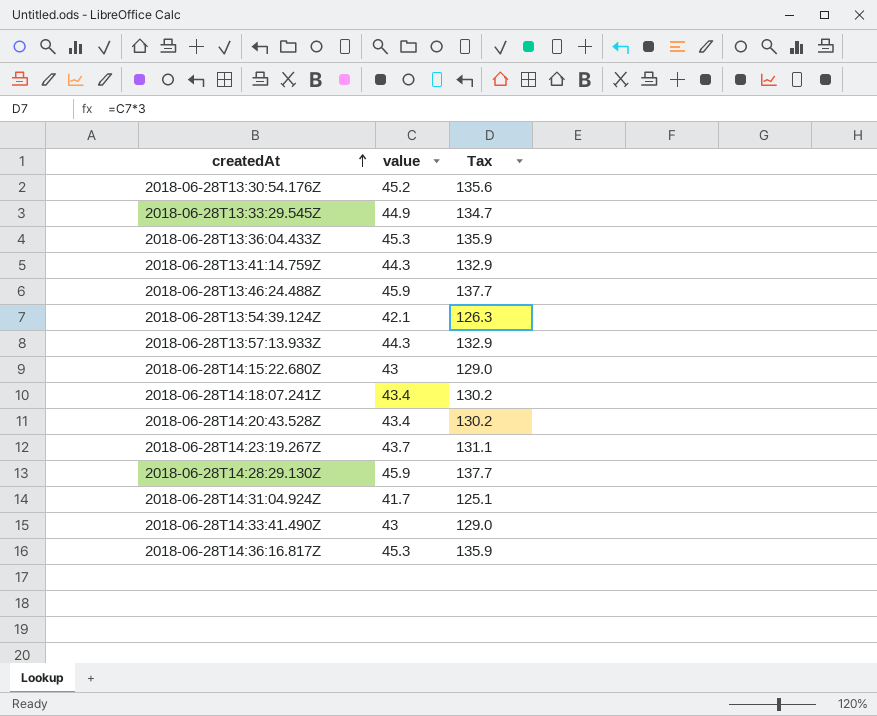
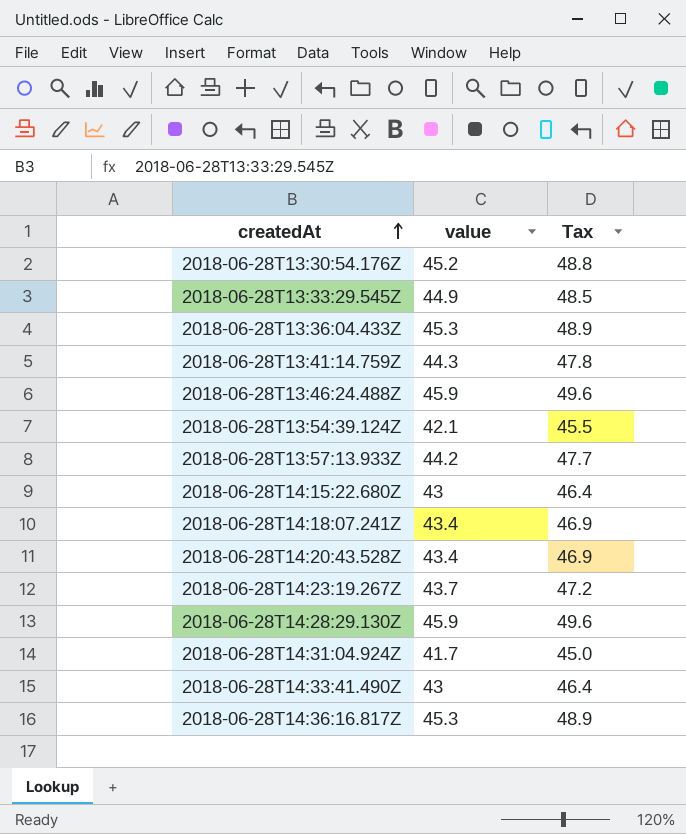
column Tax | formula: [value] * 3 -> [value] * 1.08
2018-06-28T13:57:13.933Z | value: 44.3 -> 44.2

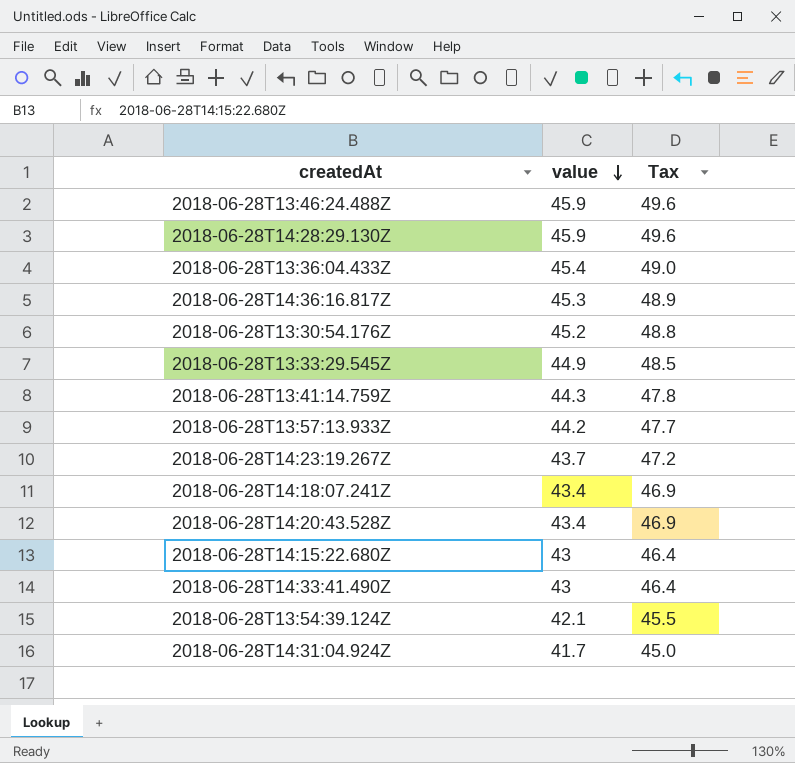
row order: createdAt ascending -> value descending
2018-06-28T13:36:04.433Z | value: 45.3 -> 45.4
2018-06-28T13:36:04.433Z | Tax: 48.9 -> 49.0

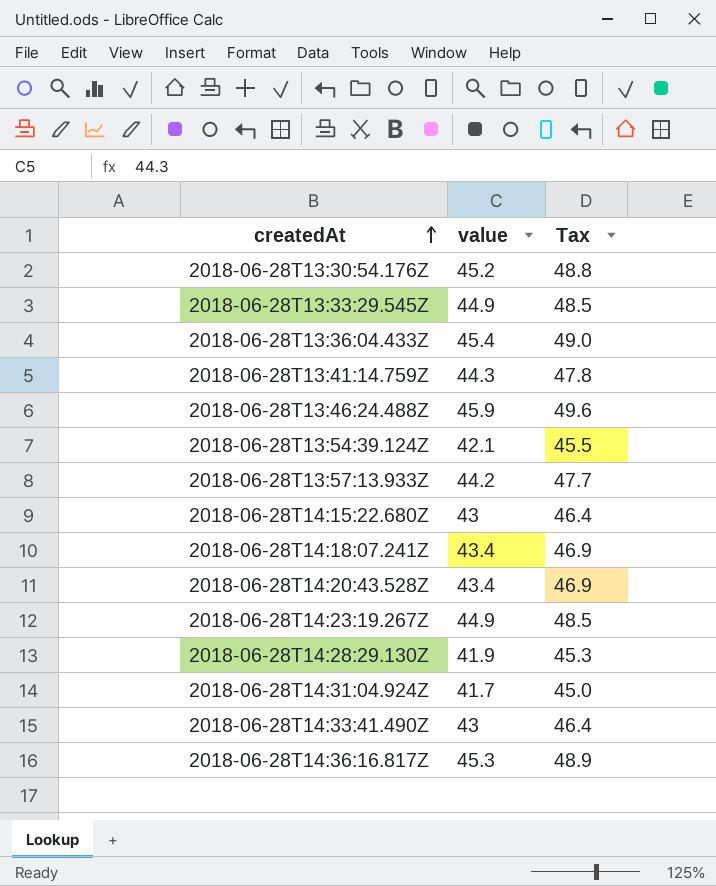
row order: value descending -> createdAt ascending
2018-06-28T14:23:19.267Z | value: 43.7 -> 44.9
2018-06-28T14:23:19.267Z | Tax: 47.2 -> 48.5
2018-06-28T14:28:29.130Z | value: 45.9 -> 41.9
2018-06-28T14:28:29.130Z | Tax: 49.6 -> 45.3

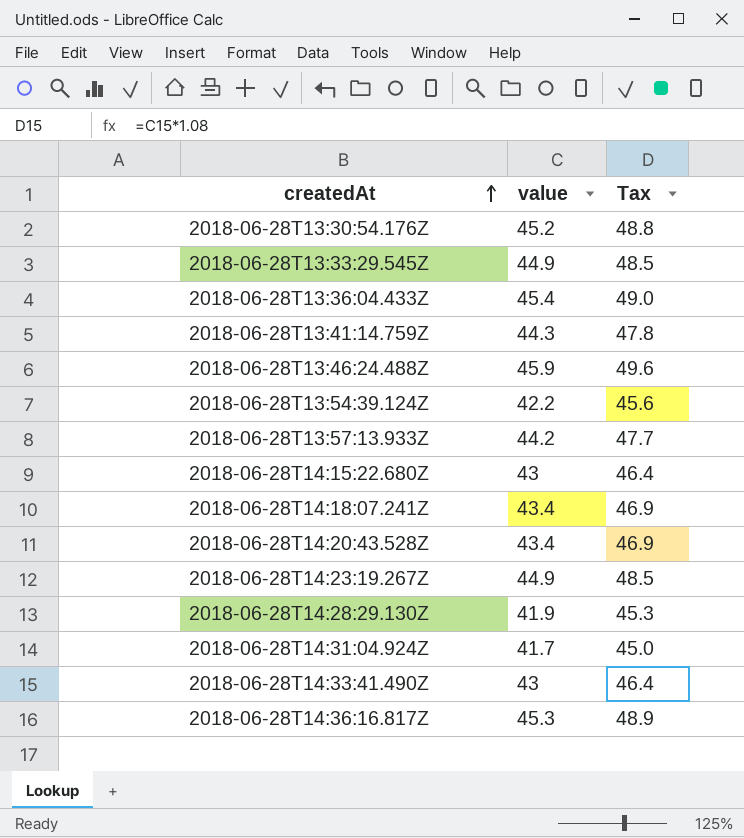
2018-06-28T13:54:39.124Z | value: 42.1 -> 42.2
2018-06-28T13:54:39.124Z | Tax: 45.5 -> 45.6

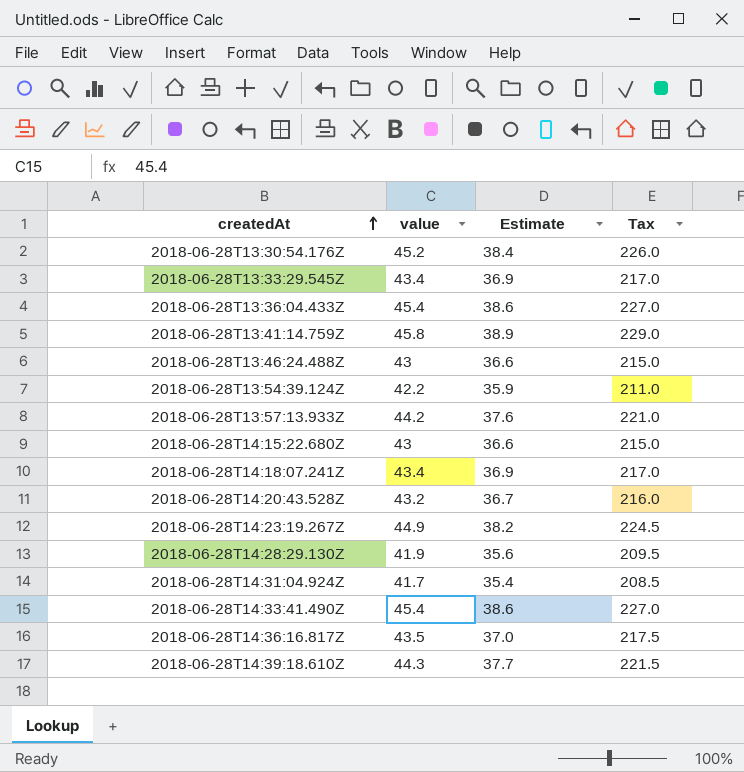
column Estimate | formula: none -> [value] * 0.85
column Tax | formula: [value] * 1.08 -> [value] * 5
2018-06-28T13:33:29.545Z | value: 44.9 -> 43.4
2018-06-28T13:41:14.759Z | value: 44.3 -> 45.8
2018-06-28T13:46:24.488Z | value: 45.9 -> 43
2018-06-28T14:20:43.528Z | value: 43.4 -> 43.2
2018-06-28T14:33:41.490Z | value: 43 -> 45.4
2018-06-28T14:36:16.817Z | value: 45.3 -> 43.5
row 2018-06-28T14:39:18.610Z: none -> 44.3 | 37.7 | 221.5

